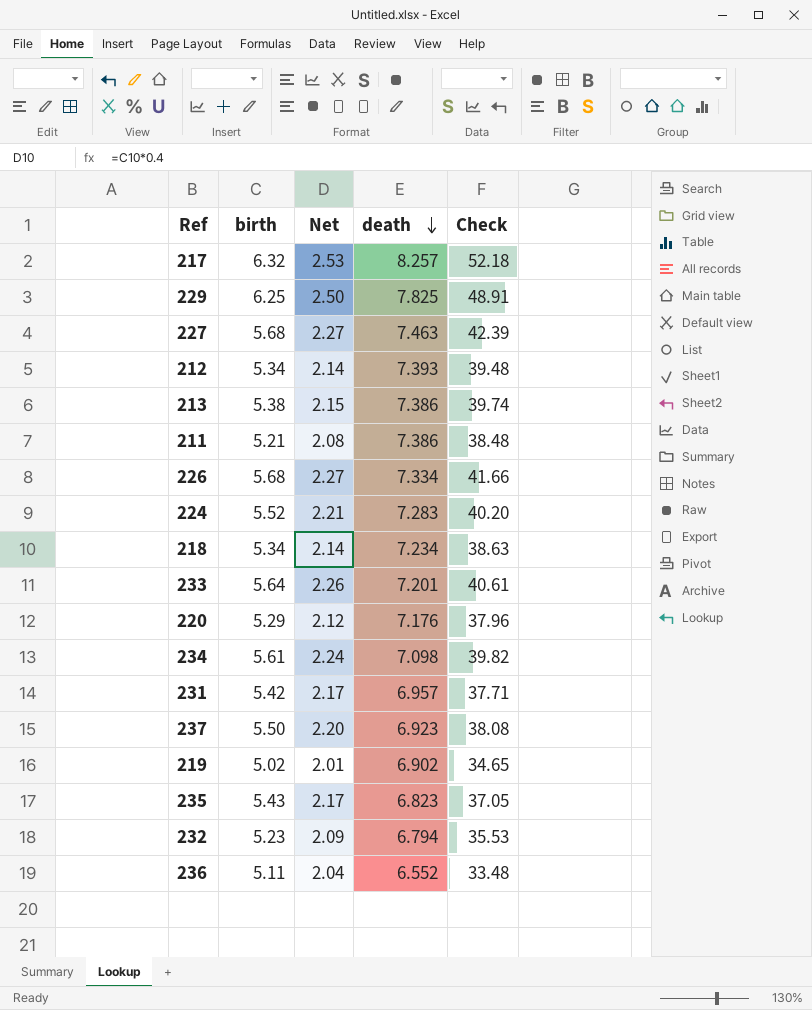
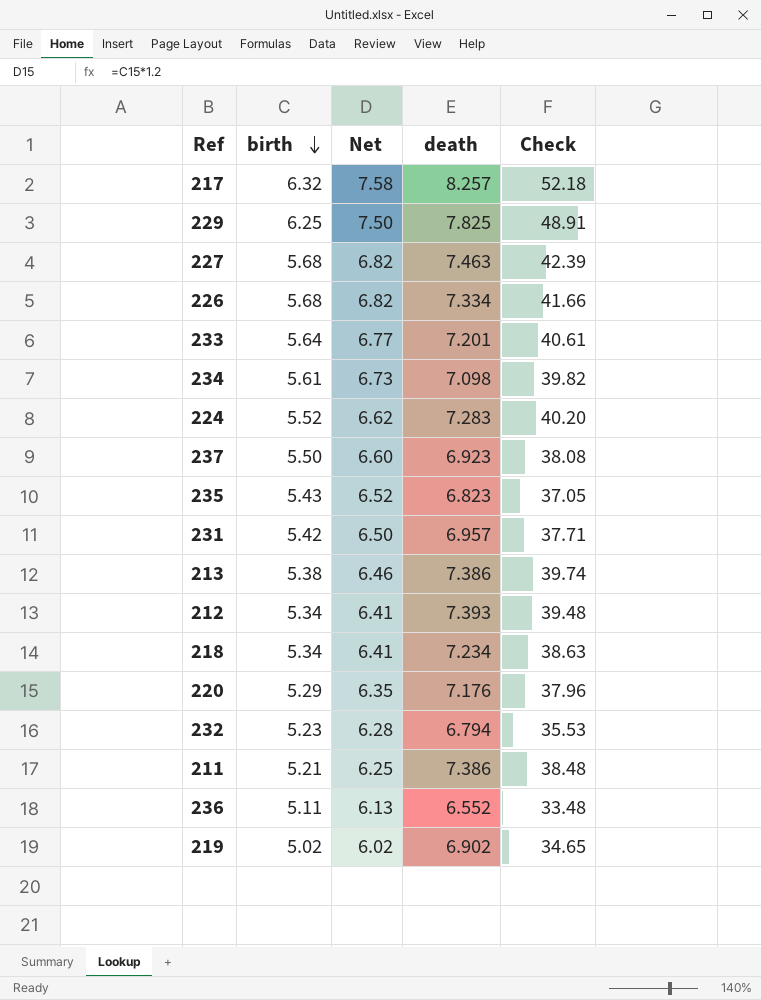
row order: death descending -> birth descending
column Net | formula: [birth] * 0.4 -> [birth] * 1.2

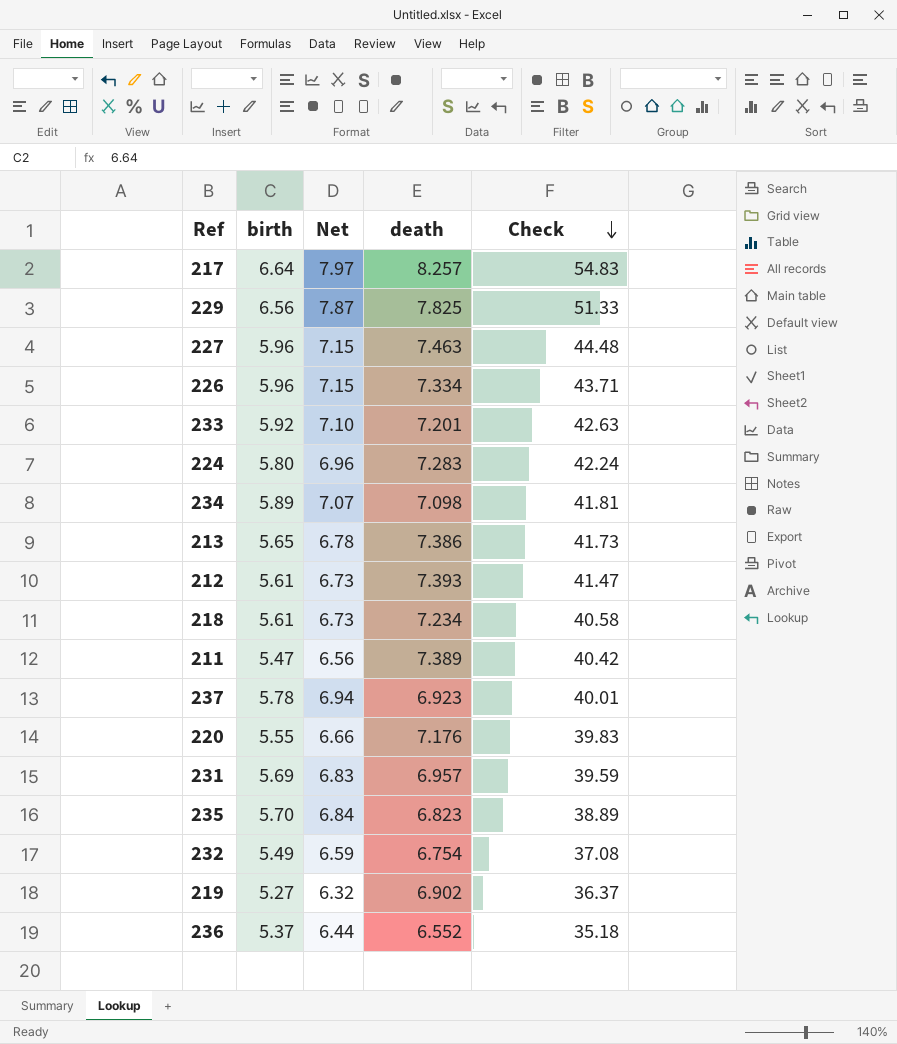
row order: birth descending -> Check descending
217 | birth: 6.32 -> 6.64
217 | Net: 7.58 -> 7.97
217 | Check: 52.18 -> 54.83
229 | birth: 6.25 -> 6.56
229 | Net: 7.50 -> 7.87
229 | Check: 48.91 -> 51.33
227 | birth: 5.68 -> 5.96
227 | Net: 6.82 -> 7.15
227 | Check: 42.39 -> 44.48
226 | birth: 5.68 -> 5.96
226 | Net: 6.82 -> 7.15
226 | Check: 41.66 -> 43.71
233 | birth: 5.64 -> 5.92
233 | Net: 6.77 -> 7.10
233 | Check: 40.61 -> 42.63
224 | birth: 5.52 -> 5.80
224 | Net: 6.62 -> 6.96
224 | Check: 40.20 -> 42.24
234 | birth: 5.61 -> 5.89
234 | Net: 6.73 -> 7.07
234 | Check: 39.82 -> 41.81
213 | birth: 5.38 -> 5.65
213 | Net: 6.46 -> 6.78
213 | Check: 39.74 -> 41.73
212 | birth: 5.34 -> 5.61
212 | Net: 6.41 -> 6.73
212 | Check: 39.48 -> 41.47
218 | birth: 5.34 -> 5.61
218 | Net: 6.41 -> 6.73
218 | Check: 38.63 -> 40.58
211 | birth: 5.21 -> 5.47
211 | Net: 6.25 -> 6.56
211 | death: 7.386 -> 7.389
211 | Check: 38.48 -> 40.42
237 | birth: 5.50 -> 5.78
237 | Net: 6.60 -> 6.94
237 | Check: 38.08 -> 40.01
220 | birth: 5.29 -> 5.55
220 | Net: 6.35 -> 6.66
220 | Check: 37.96 -> 39.83
231 | birth: 5.42 -> 5.69
231 | Net: 6.50 -> 6.83
231 | Check: 37.71 -> 39.59
235 | birth: 5.43 -> 5.70
235 | Net: 6.52 -> 6.84
235 | Check: 37.05 -> 38.89
232 | birth: 5.23 -> 5.49
232 | Net: 6.28 -> 6.59
232 | death: 6.794 -> 6.754
232 | Check: 35.53 -> 37.08
219 | birth: 5.02 -> 5.27
219 | Net: 6.02 -> 6.32
219 | Check: 34.65 -> 36.37
236 | birth: 5.11 -> 5.37
236 | Net: 6.13 -> 6.44
236 | Check: 33.48 -> 35.18

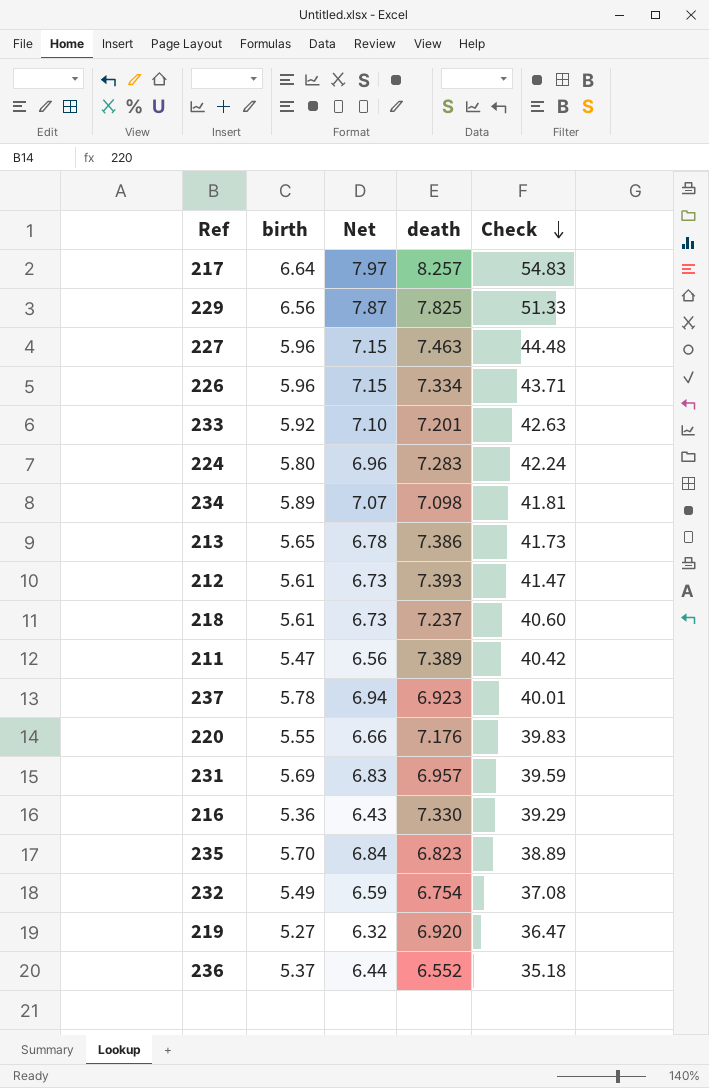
218 | death: 7.234 -> 7.237
218 | Check: 40.58 -> 40.60
row 216: none -> 5.36 | 6.43 | 7.330 | 39.29
219 | death: 6.902 -> 6.920
219 | Check: 36.37 -> 36.47

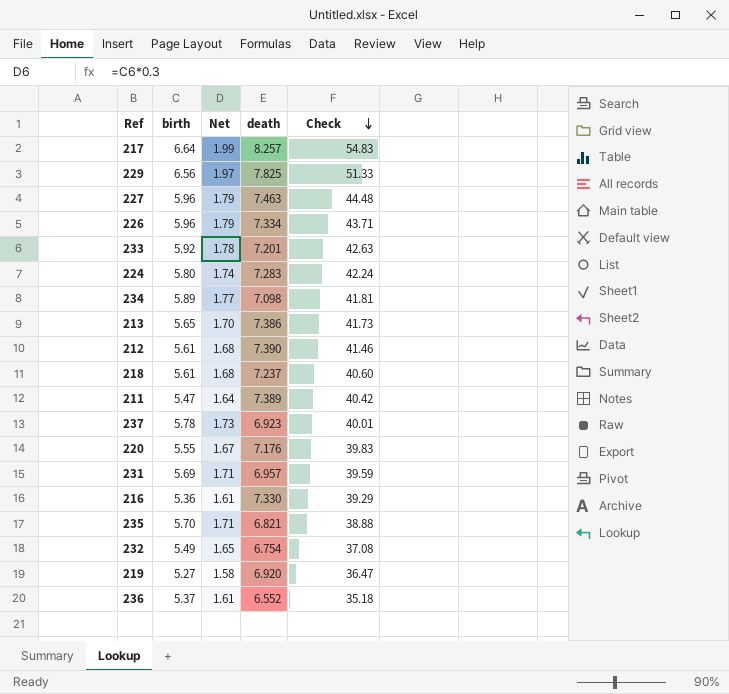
column Net | formula: [birth] * 1.2 -> [birth] * 0.3
212 | death: 7.393 -> 7.390
212 | Check: 41.47 -> 41.46
235 | death: 6.823 -> 6.821
235 | Check: 38.89 -> 38.88

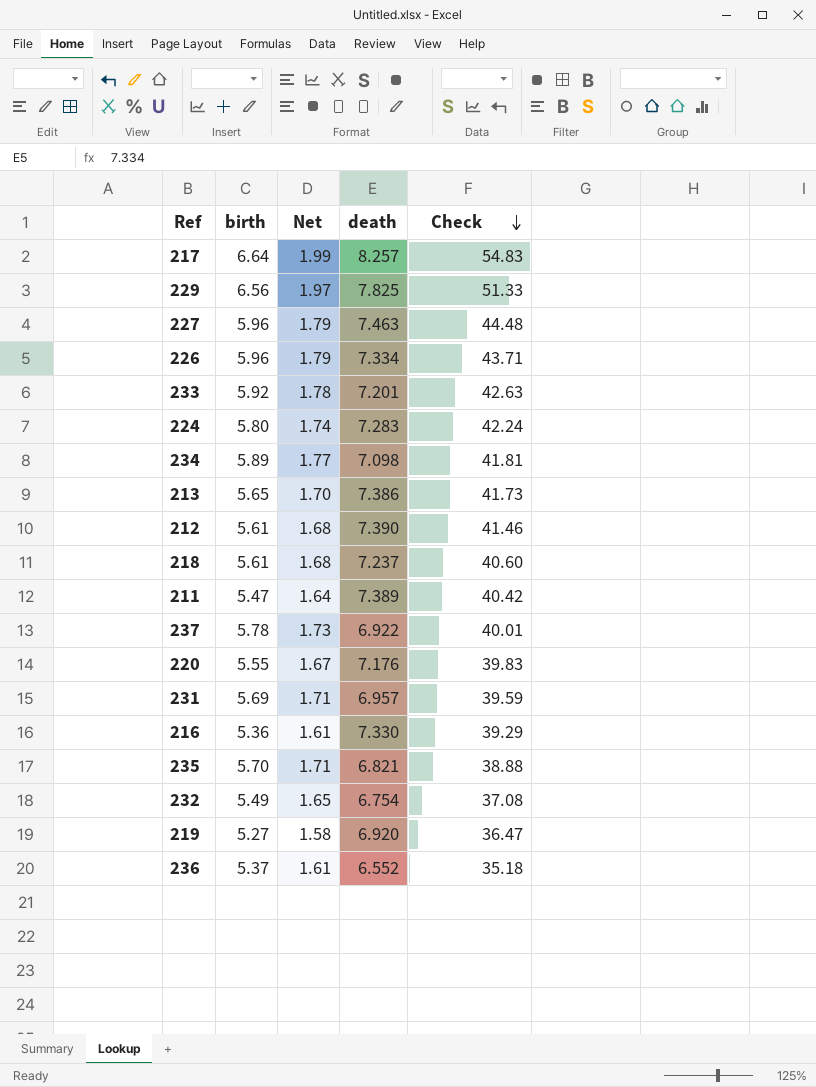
237 | death: 6.923 -> 6.922

